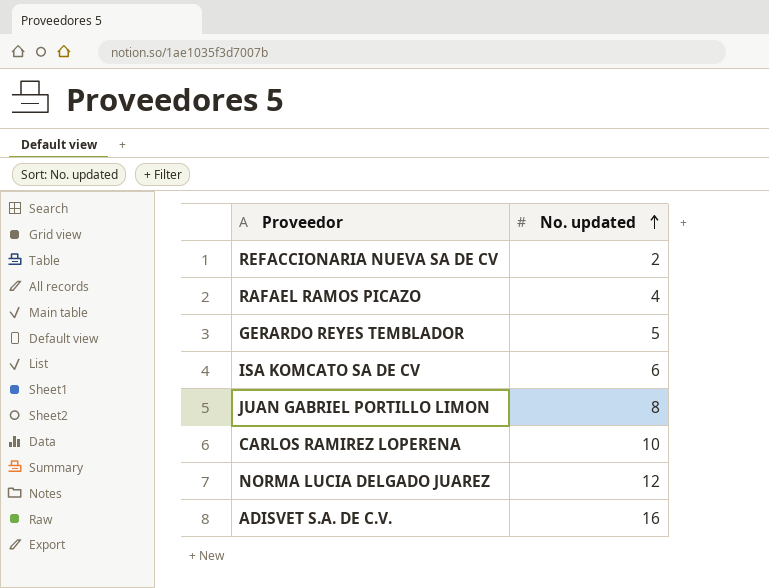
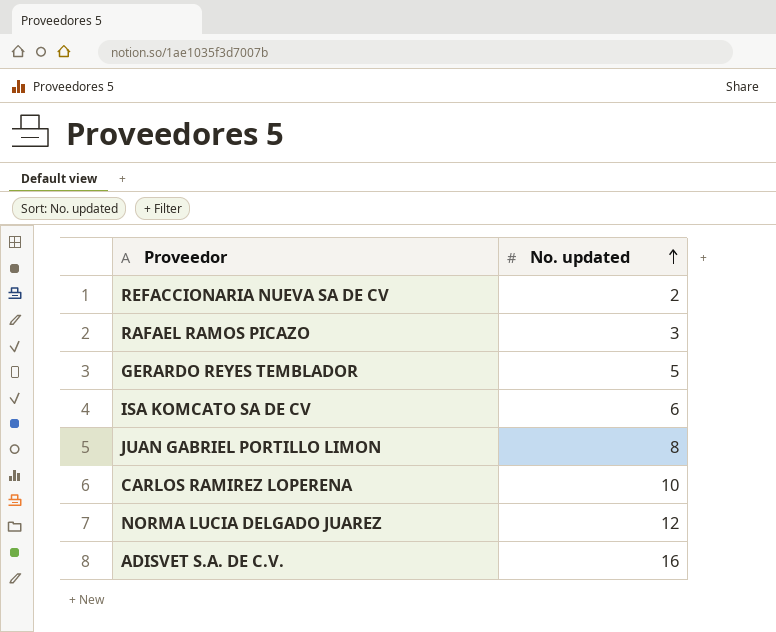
RAFAEL RAMOS PICAZO | No. updated: 4 -> 3

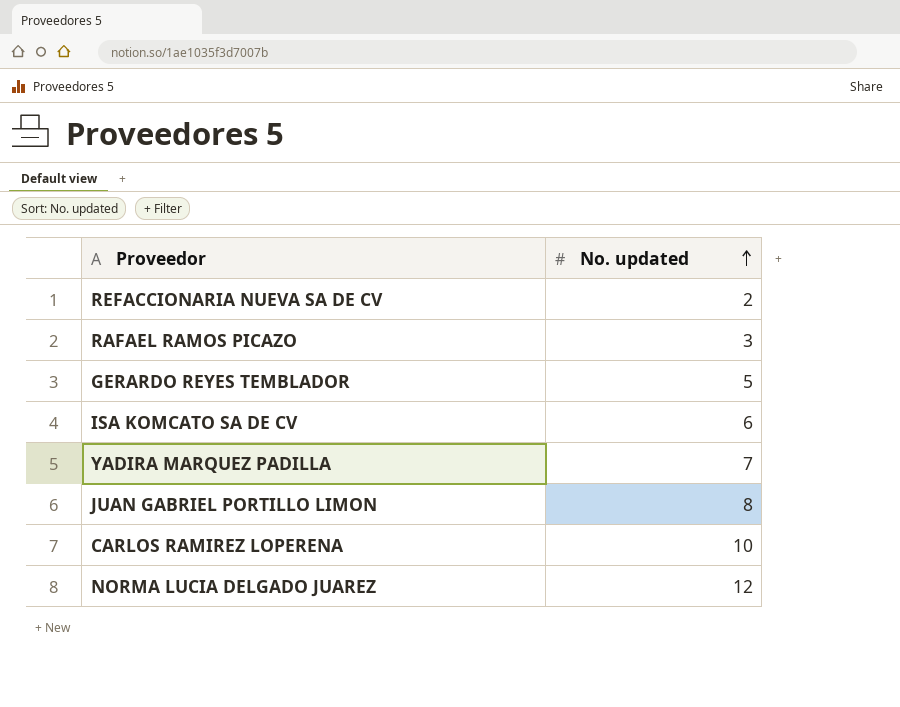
row ADISVET S.A. DE C.V.: 16 -> none
row YADIRA MARQUEZ PADILLA: none -> 7

